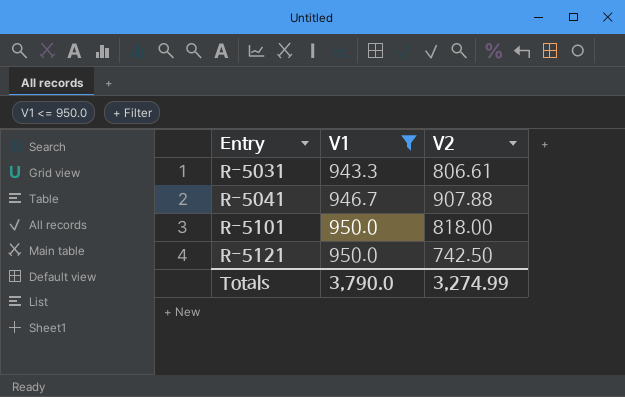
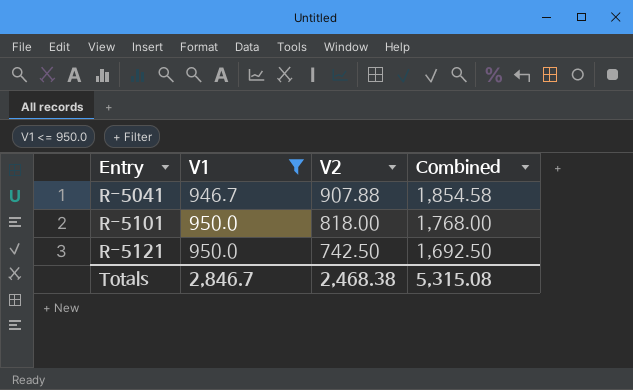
column Combined | formula: none -> [V1] + [V2]
row R-5031: 943.3 | 806.61 -> none
Totals | V1: 3,790.0 -> 2,846.7
Totals | V2: 3,274.99 -> 2,468.38

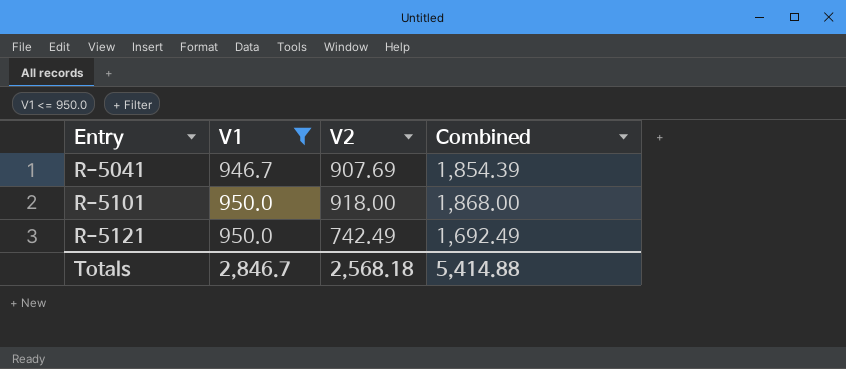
R-5041 | V2: 907.88 -> 907.69
R-5041 | Combined: 1,854.58 -> 1,854.39
R-5101 | V2: 818.00 -> 918.00
R-5101 | Combined: 1,768.00 -> 1,868.00
R-5121 | V2: 742.50 -> 742.49
R-5121 | Combined: 1,692.50 -> 1,692.49
Totals | V2: 2,468.38 -> 2,568.18
Totals | Combined: 5,315.08 -> 5,414.88

